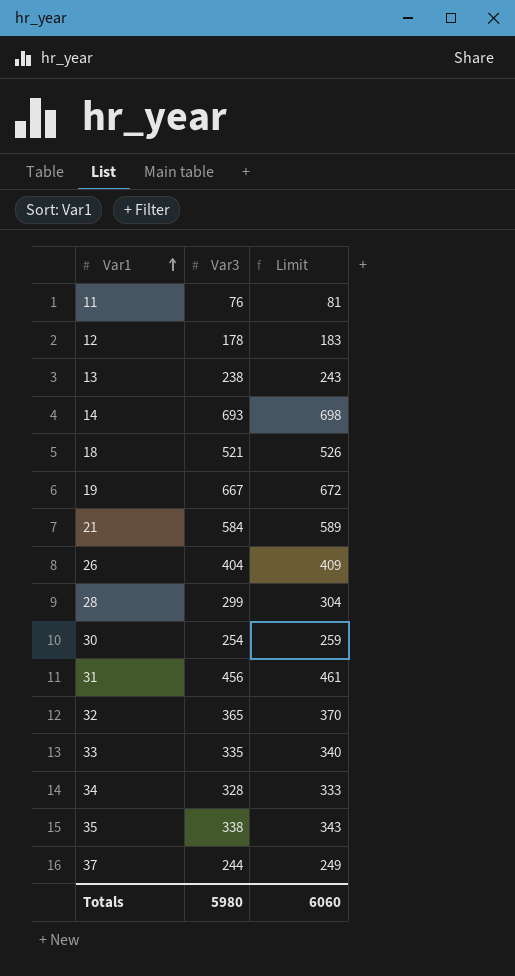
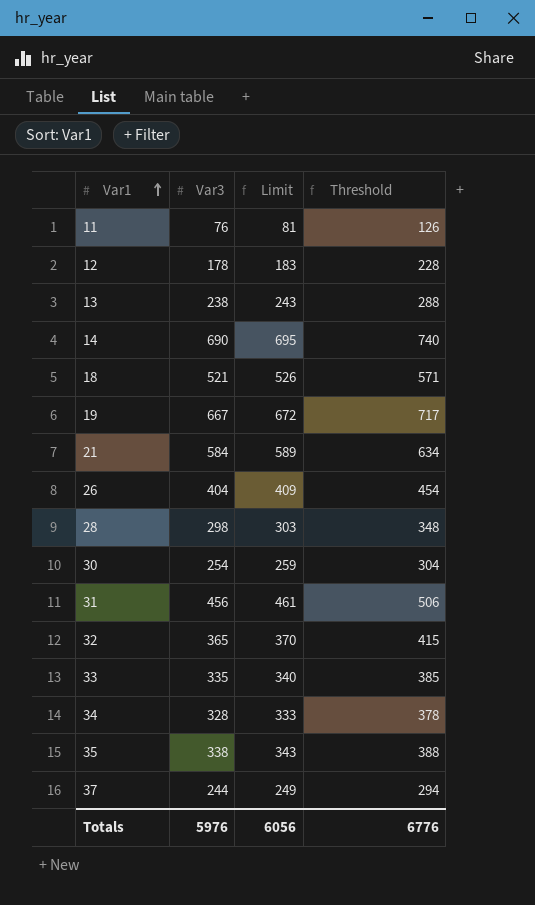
column Threshold | formula: none -> [Var3] + 50
14 | Var3: 693 -> 690
14 | Limit: 698 -> 695
28 | Var3: 299 -> 298
28 | Limit: 304 -> 303
Totals | Var3: 5980 -> 5976
Totals | Limit: 6060 -> 6056

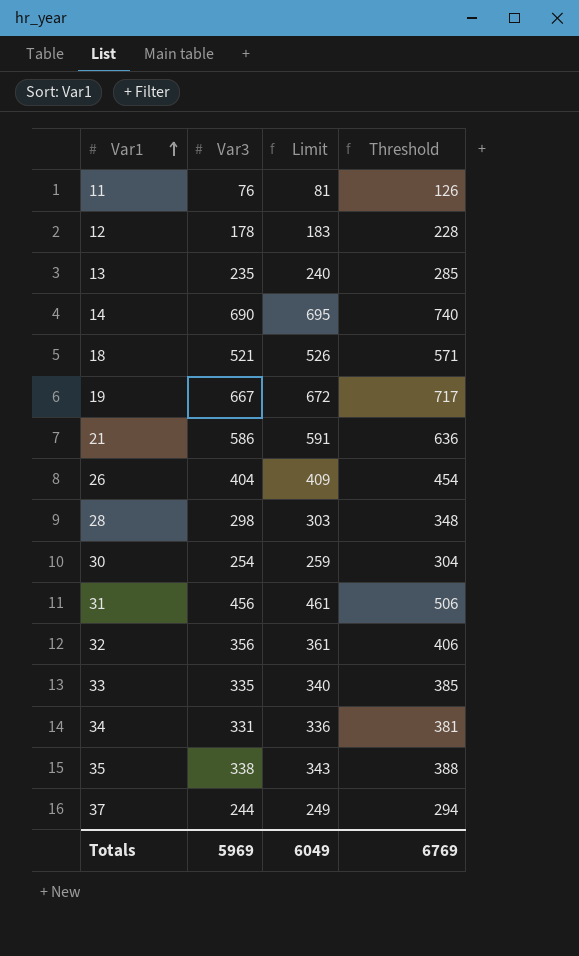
13 | Var3: 238 -> 235
13 | Limit: 243 -> 240
13 | Threshold: 288 -> 285
21 | Var3: 584 -> 586
21 | Limit: 589 -> 591
21 | Threshold: 634 -> 636
32 | Var3: 365 -> 356
32 | Limit: 370 -> 361
32 | Threshold: 415 -> 406
34 | Var3: 328 -> 331
34 | Limit: 333 -> 336
34 | Threshold: 378 -> 381
Totals | Var3: 5976 -> 5969
Totals | Limit: 6056 -> 6049
Totals | Threshold: 6776 -> 6769

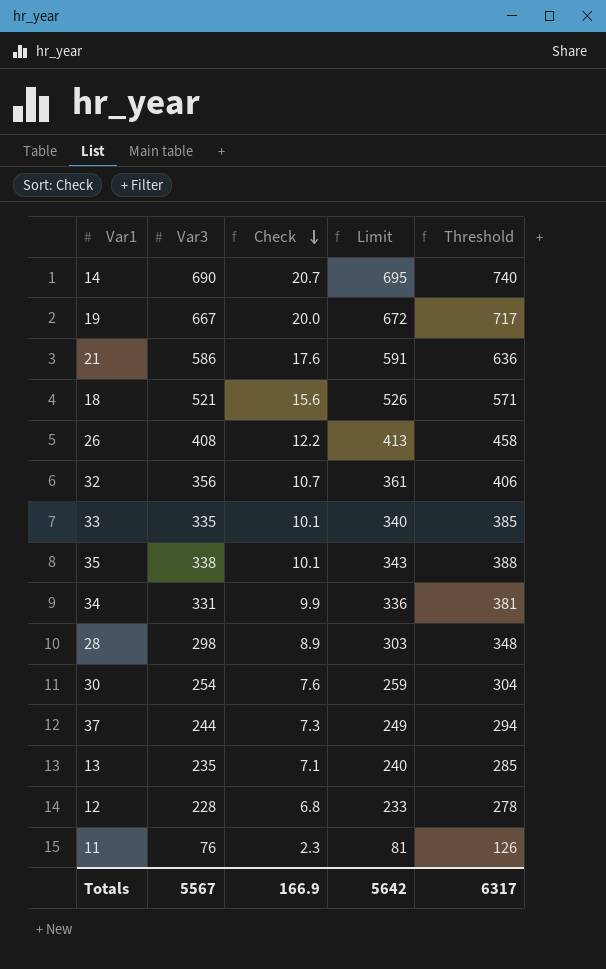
row order: Var1 ascending -> Check descending
column Check | formula: none -> [Var3] * 0.03
row 31: 456 | 461 | 506 -> none
26 | Var3: 404 -> 408
26 | Limit: 409 -> 413
26 | Threshold: 454 -> 458
12 | Var3: 178 -> 228
12 | Limit: 183 -> 233
12 | Threshold: 228 -> 278
Totals | Var3: 5969 -> 5567
Totals | Limit: 6049 -> 5642
Totals | Threshold: 6769 -> 6317

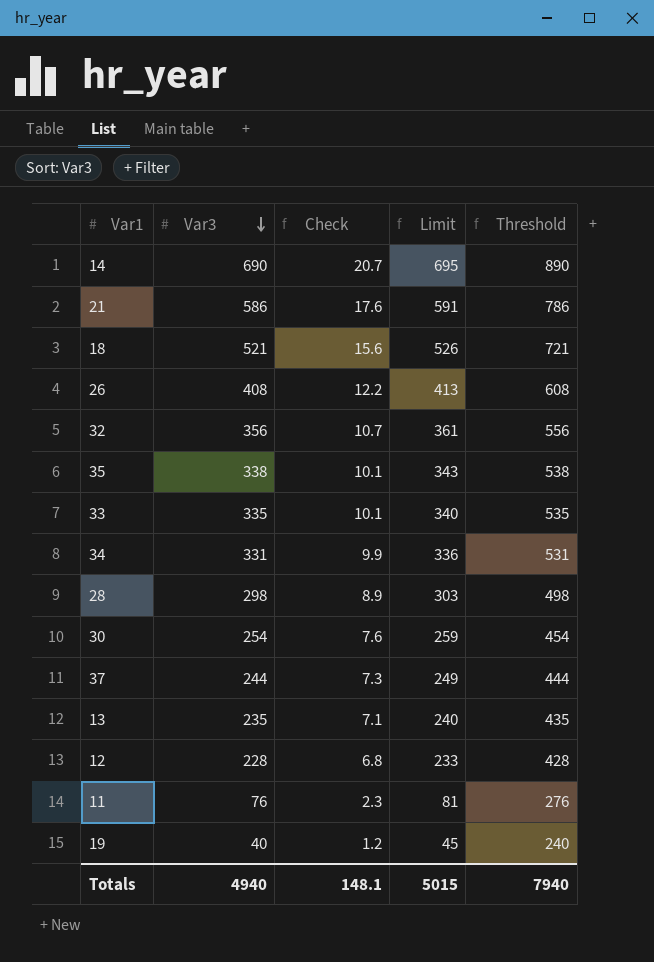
row order: Check descending -> Var3 descending
column Threshold | formula: [Var3] + 50 -> [Var3] + 200
19 | Var3: 667 -> 40
19 | Check: 20.0 -> 1.2
19 | Limit: 672 -> 45
Totals | Var3: 5567 -> 4940
Totals | Check: 166.9 -> 148.1
Totals | Limit: 5642 -> 5015
Totals | Threshold: 6317 -> 7940

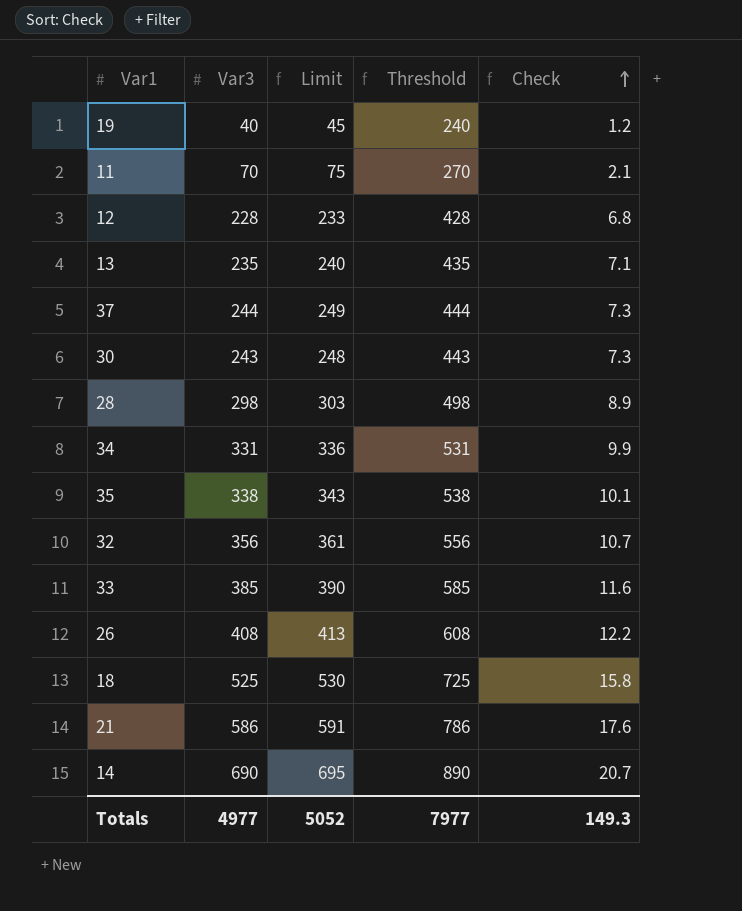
row order: Var3 descending -> Check ascending
column Check | position: 3 -> 5
11 | Var3: 76 -> 70
11 | Limit: 81 -> 75
11 | Threshold: 276 -> 270
11 | Check: 2.3 -> 2.1
30 | Var3: 254 -> 243
30 | Limit: 259 -> 248
30 | Threshold: 454 -> 443
30 | Check: 7.6 -> 7.3
33 | Var3: 335 -> 385
33 | Limit: 340 -> 390
33 | Threshold: 535 -> 585
33 | Check: 10.1 -> 11.6
18 | Var3: 521 -> 525
18 | Limit: 526 -> 530
18 | Threshold: 721 -> 725
18 | Check: 15.6 -> 15.8
Totals | Var3: 4940 -> 4977
Totals | Limit: 5015 -> 5052
Totals | Threshold: 7940 -> 7977
Totals | Check: 148.1 -> 149.3

